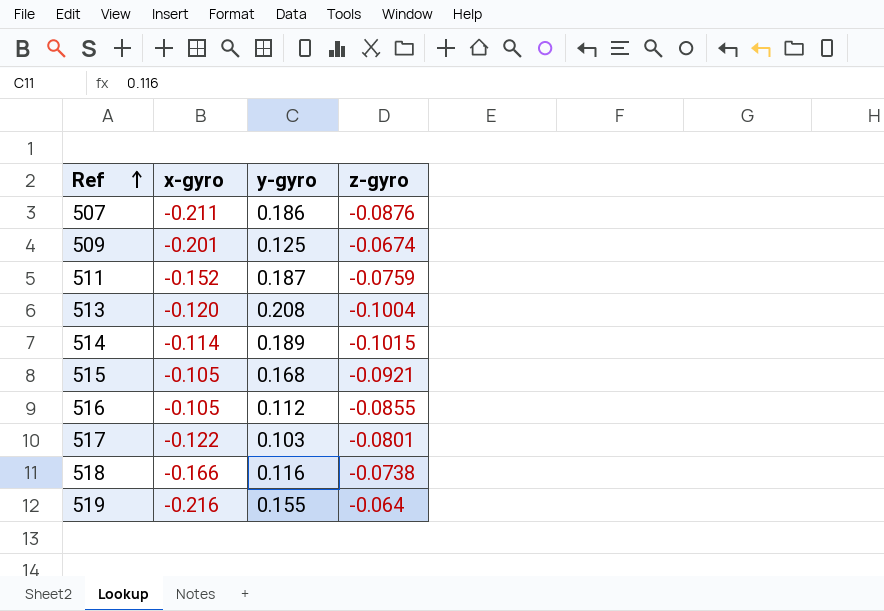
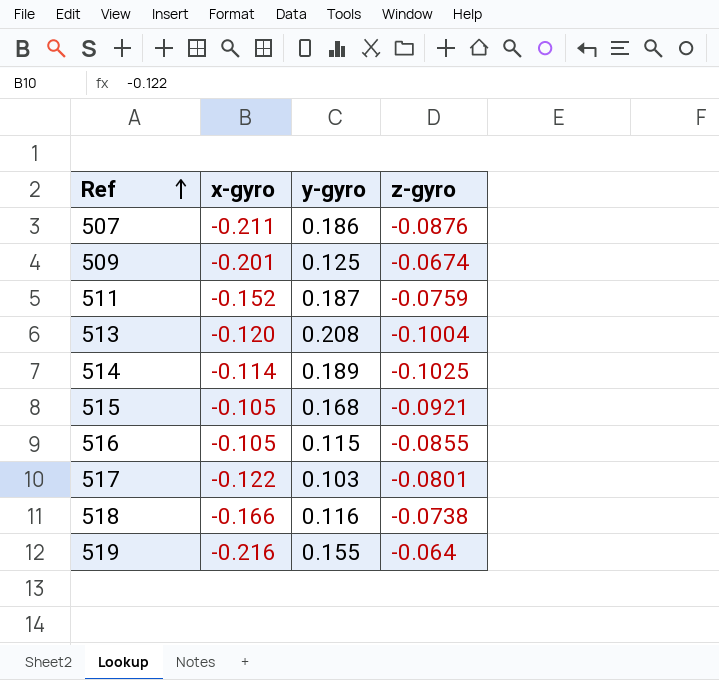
514 | z-gyro: -0.1015 -> -0.1025
516 | y-gyro: 0.112 -> 0.115

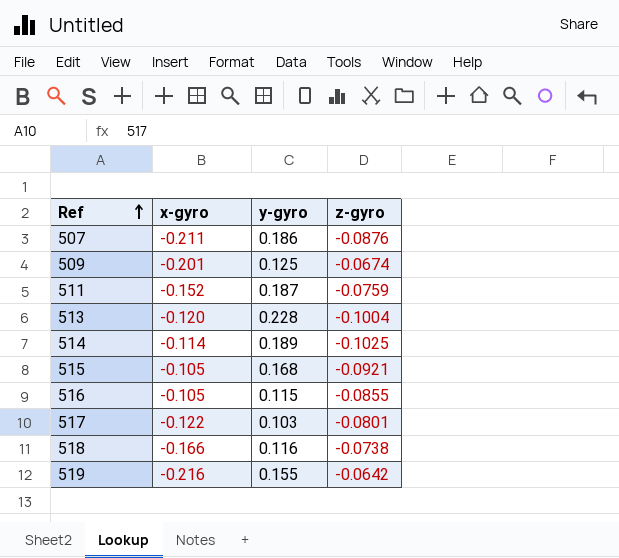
513 | y-gyro: 0.208 -> 0.228
519 | z-gyro: -0.064 -> -0.0642

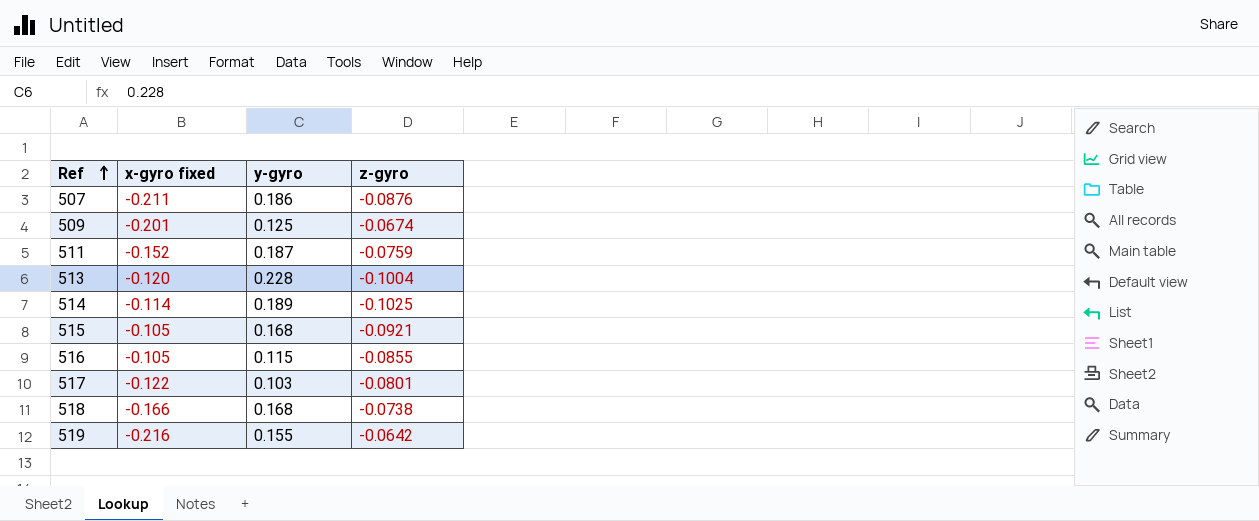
column name: x-gyro -> x-gyro fixed
518 | y-gyro: 0.116 -> 0.168

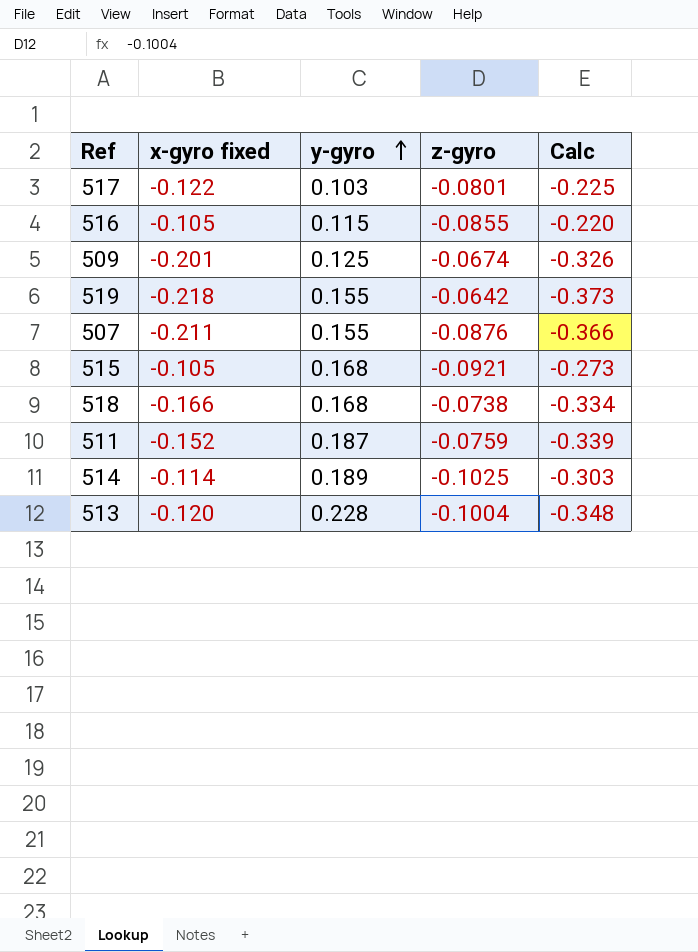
row order: Ref ascending -> y-gyro ascending
column Calc | formula: none -> [x-gyro fixed] - [y-gyro]
519 | x-gyro fixed: -0.216 -> -0.218
507 | y-gyro: 0.186 -> 0.155

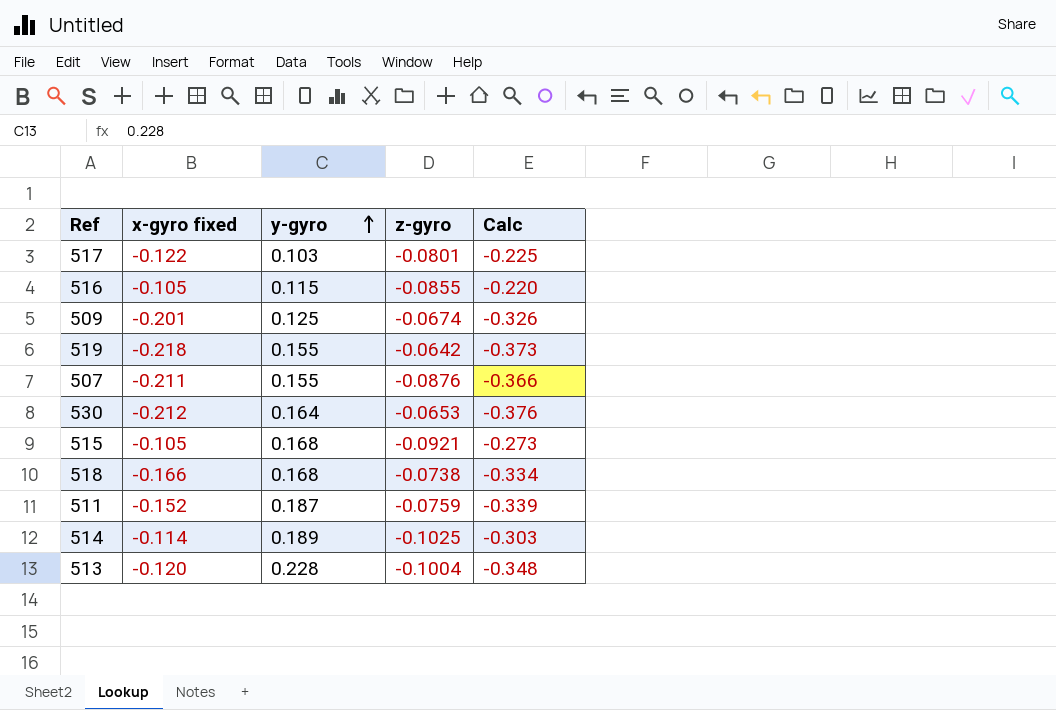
row 530: none -> -0.212 | 0.164 | -0.0653 | -0.376

